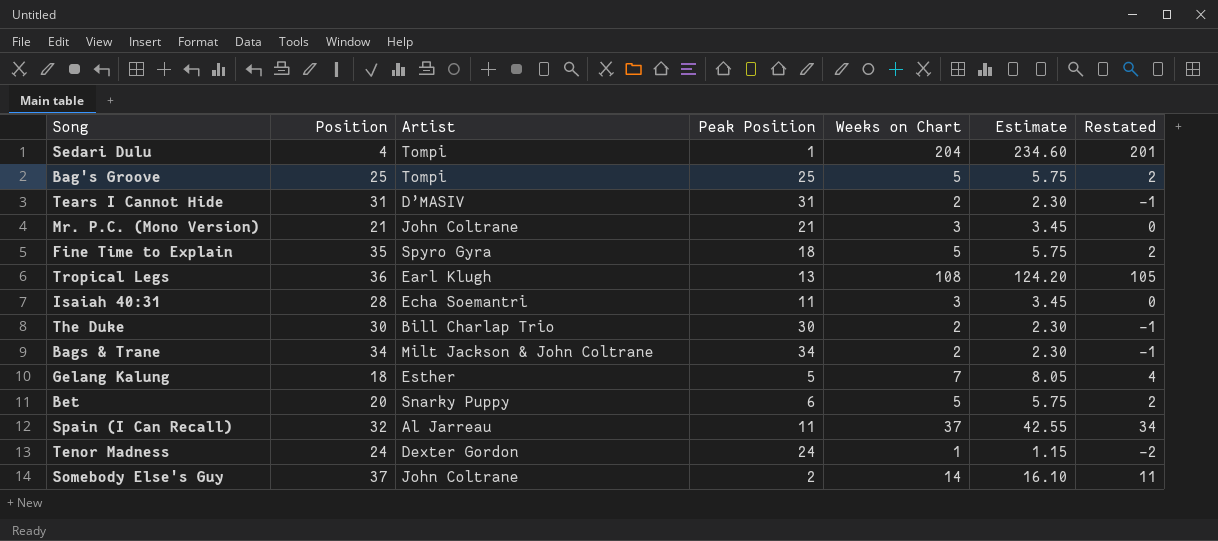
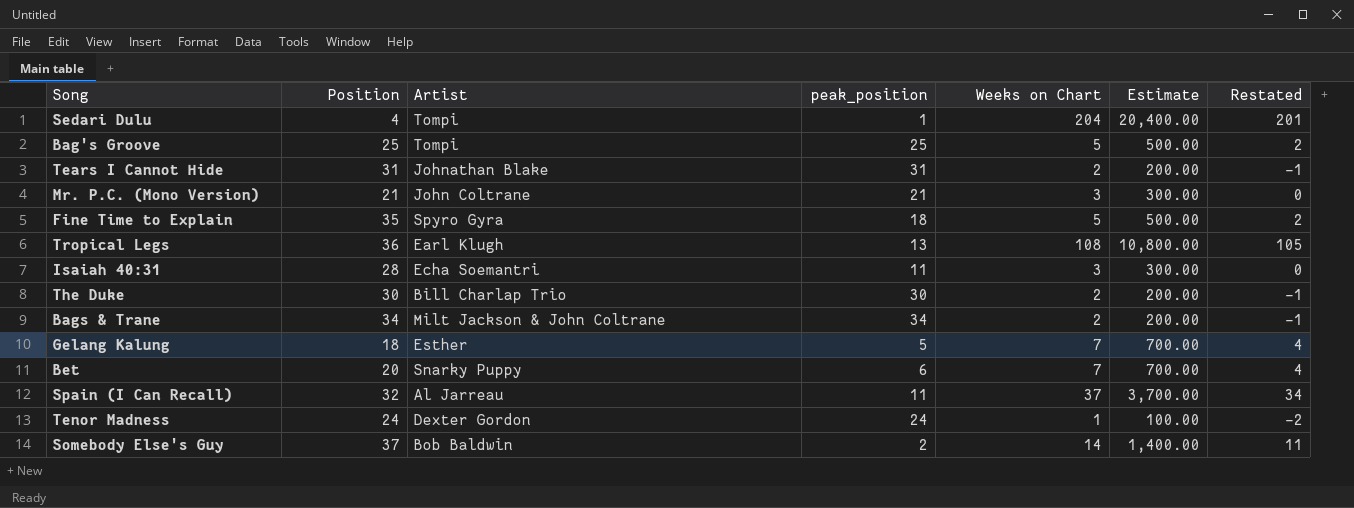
column name: Peak Position -> peak_position
column Estimate | formula: [Weeks on Chart] * 1.15 -> [Weeks on Chart] * 100
Tears I Cannot Hide | Artist: D’MASIV -> Johnathan Blake
Bet | Weeks on Chart: 5 -> 7
Bet | Restated: 2 -> 4
Somebody Else's Guy | Artist: John Coltrane -> Bob Baldwin

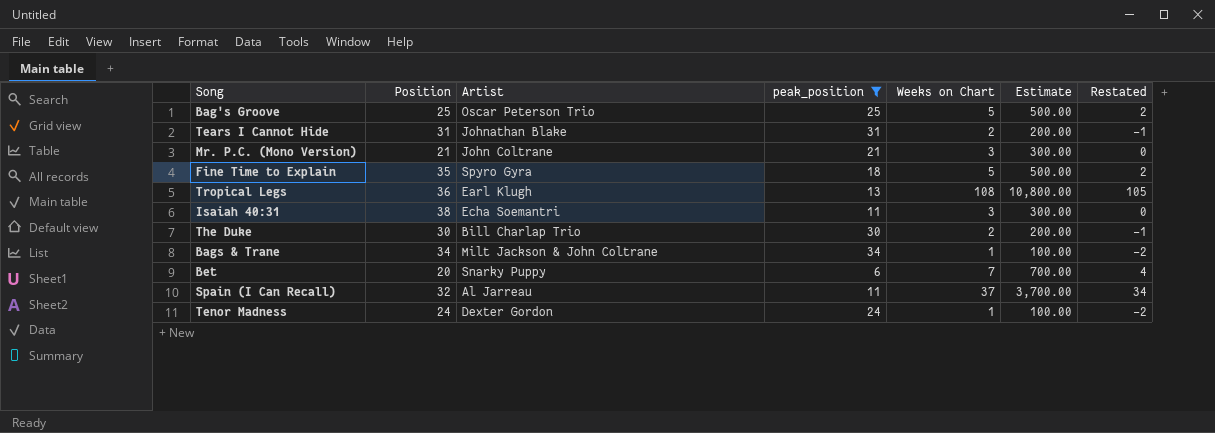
filter: none -> peak_position >= 6
Bag's Groove | Artist: Tompi -> Oscar Peterson Trio
Isaiah 40:31 | Position: 28 -> 38
Bags & Trane | Weeks on Chart: 2 -> 1
Bags & Trane | Estimate: 200.00 -> 100.00
Bags & Trane | Restated: -1 -> -2

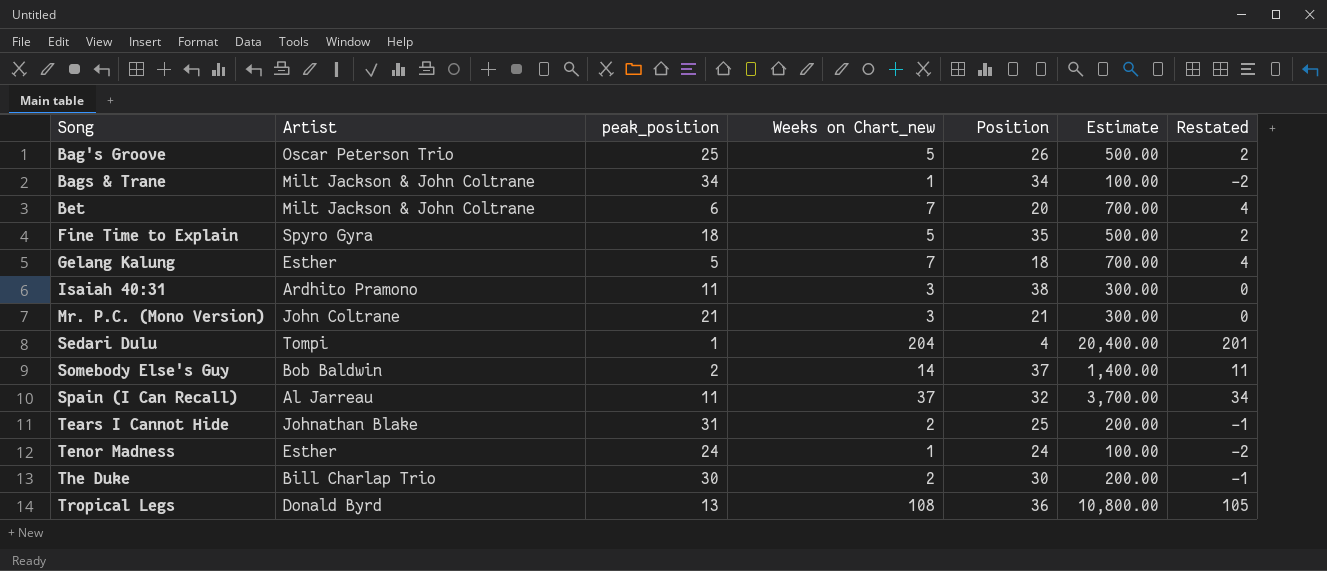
filter: peak_position >= 6 -> none
row order: none -> Song ascending
column name: Weeks on Chart -> Weeks on Chart_new
column Position | position: 2 -> 5
Bag's Groove | Position: 25 -> 26
Bet | Artist: Snarky Puppy -> Milt Jackson & John Coltrane
Isaiah 40:31 | Artist: Echa Soemantri -> Ardhito Pramono
Tears I Cannot Hide | Position: 31 -> 25
Tenor Madness | Artist: Dexter Gordon -> Esther
Tropical Legs | Artist: Earl Klugh -> Donald Byrd

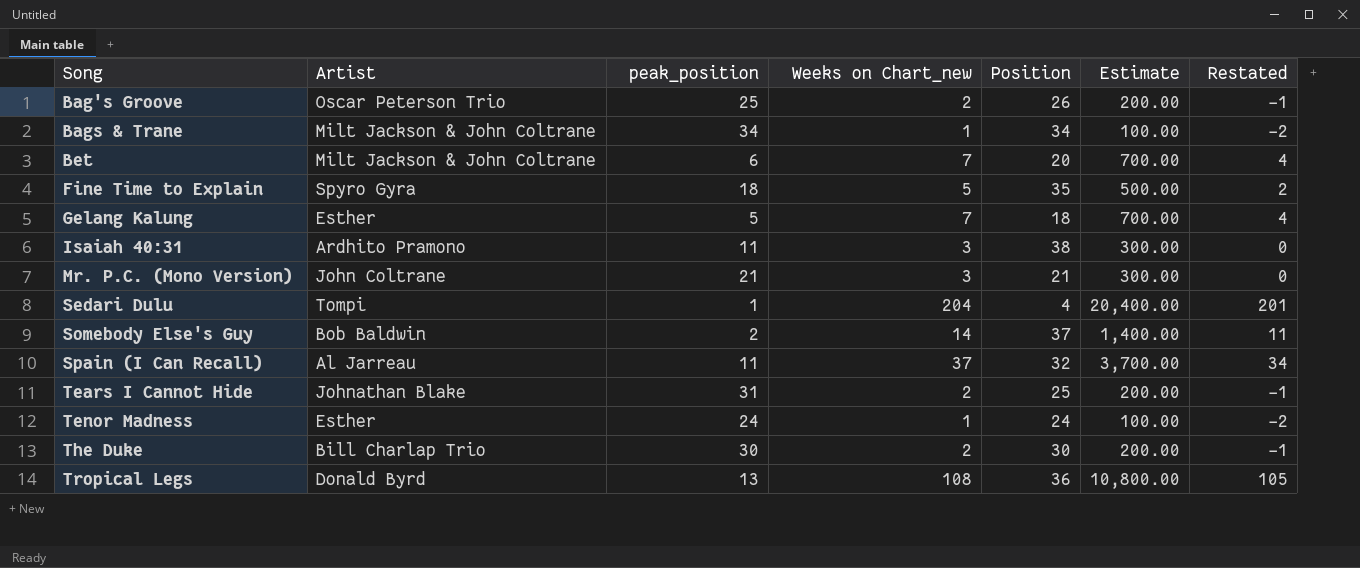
Bag's Groove | Weeks on Chart_new: 5 -> 2
Bag's Groove | Estimate: 500.00 -> 200.00
Bag's Groove | Restated: 2 -> -1

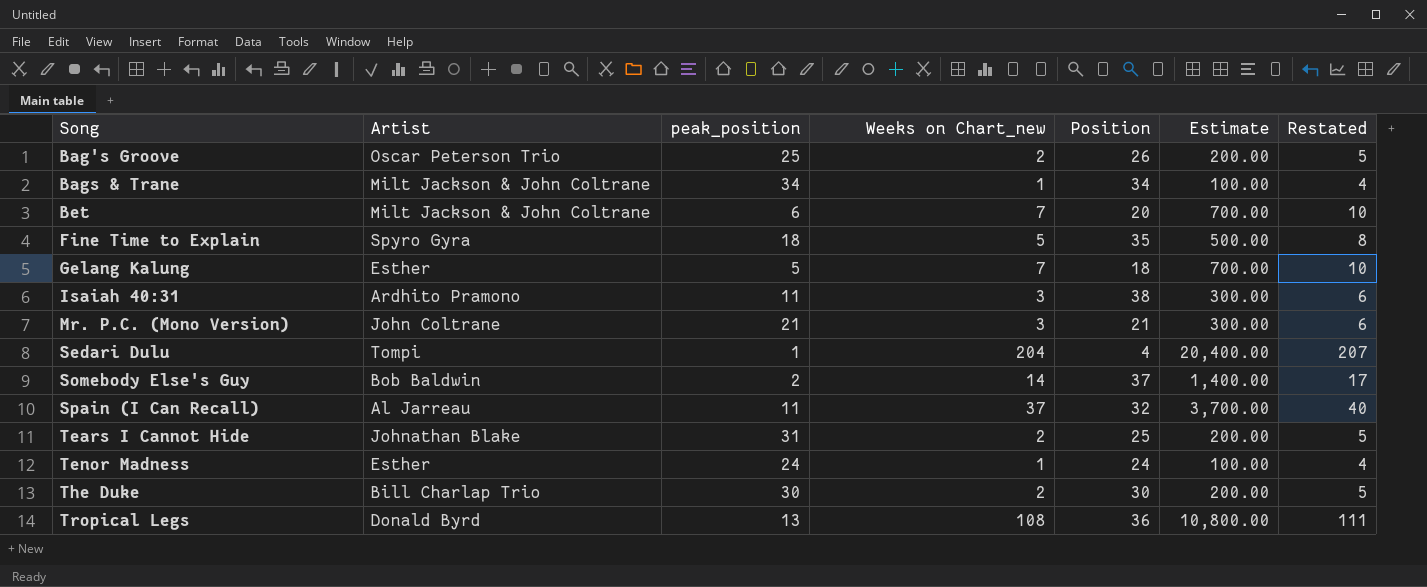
column Restated | formula: [Weeks on Chart_new] - 3 -> [Weeks on Chart_new] + 3

